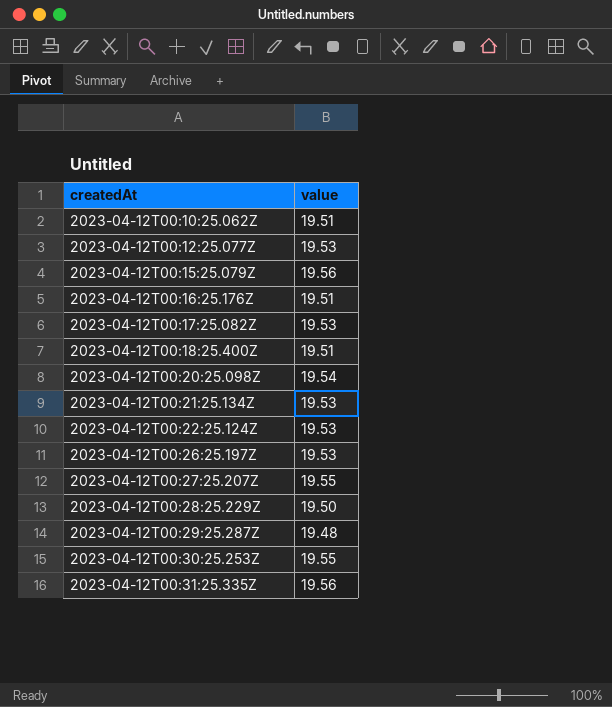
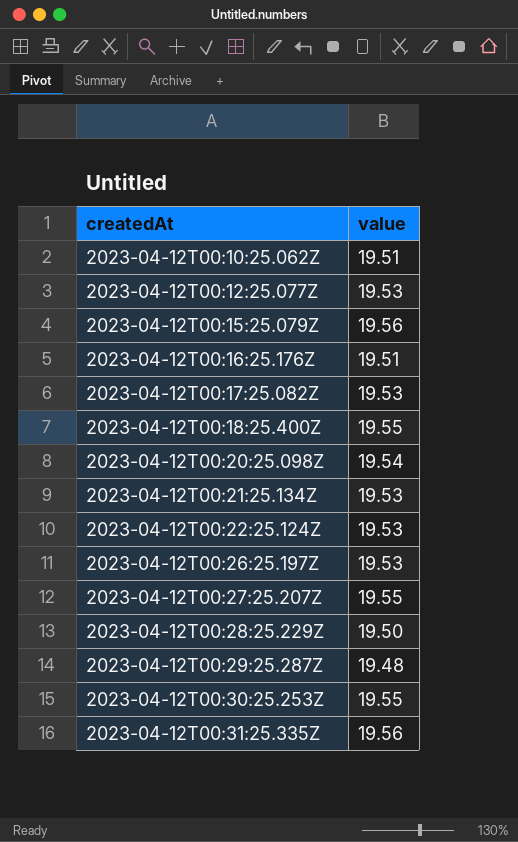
2023-04-12T00:18:25.400Z | value: 19.51 -> 19.55

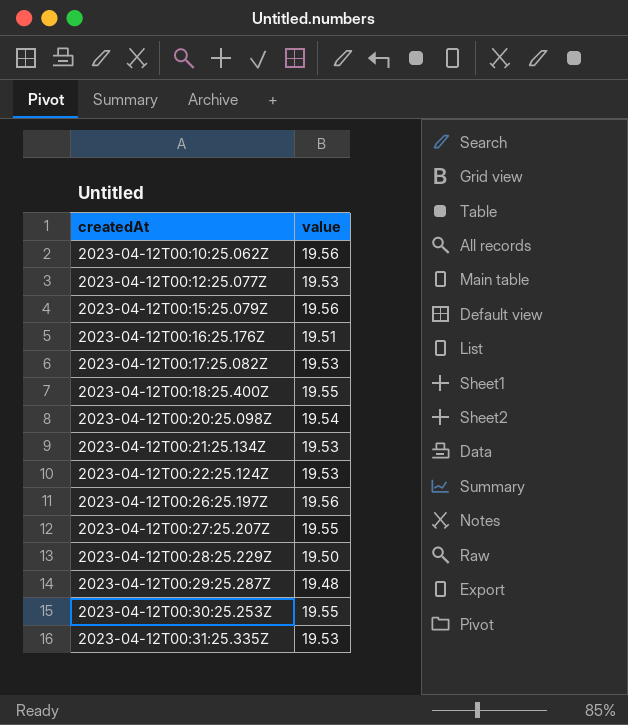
2023-04-12T00:10:25.062Z | value: 19.51 -> 19.56
2023-04-12T00:26:25.197Z | value: 19.53 -> 19.56
2023-04-12T00:31:25.335Z | value: 19.56 -> 19.53

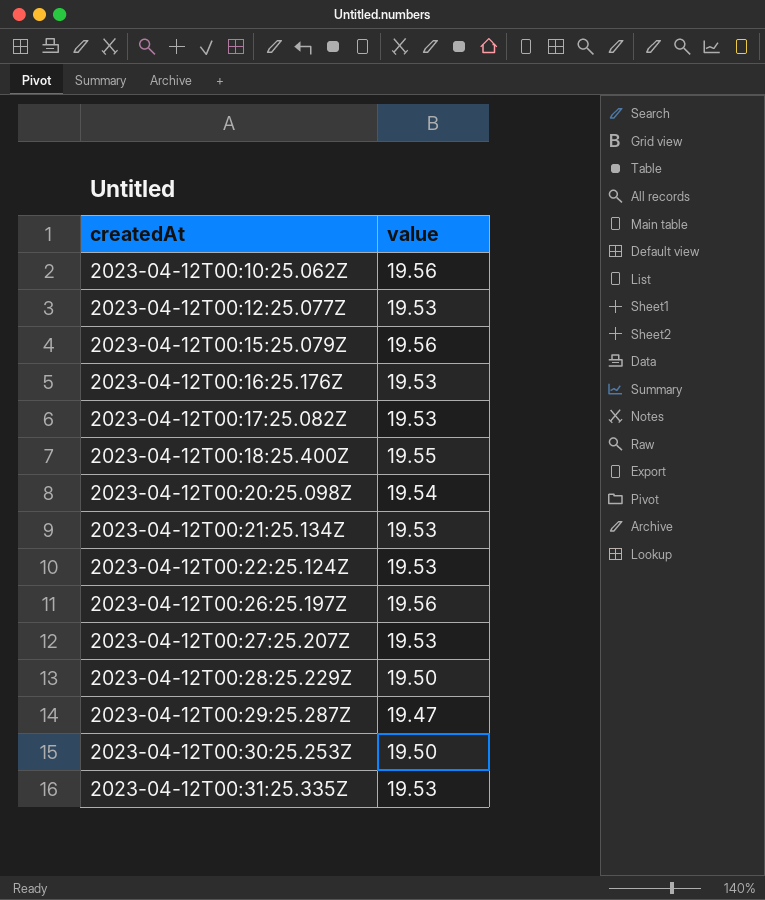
2023-04-12T00:16:25.176Z | value: 19.51 -> 19.53
2023-04-12T00:27:25.207Z | value: 19.55 -> 19.53
2023-04-12T00:29:25.287Z | value: 19.48 -> 19.47
2023-04-12T00:30:25.253Z | value: 19.55 -> 19.50

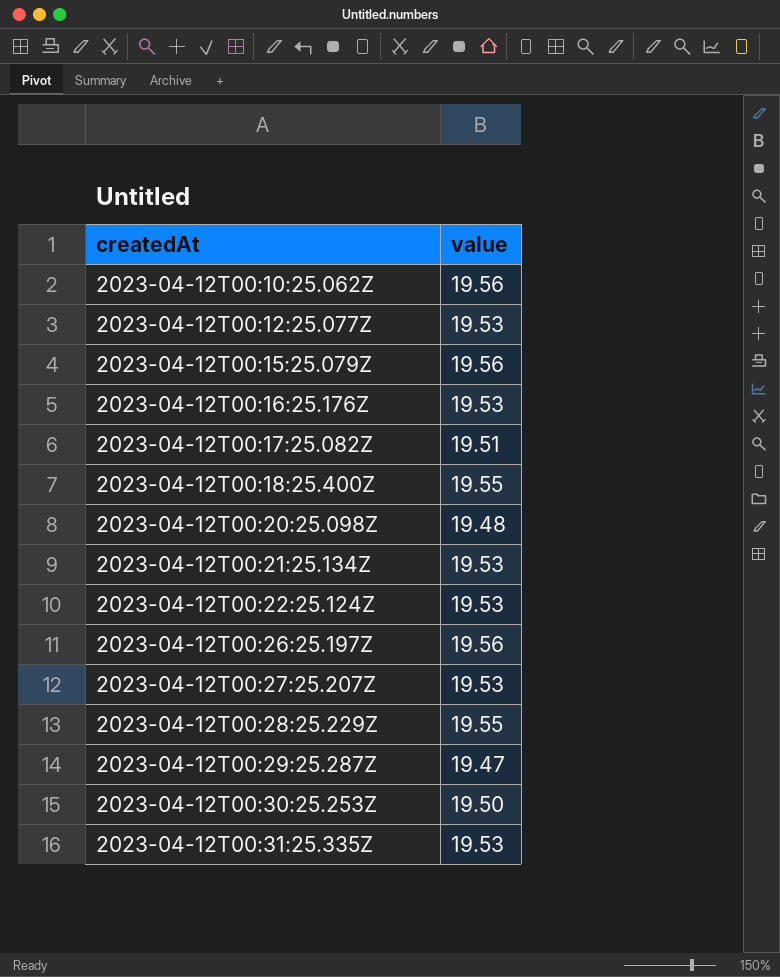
2023-04-12T00:17:25.082Z | value: 19.53 -> 19.51
2023-04-12T00:20:25.098Z | value: 19.54 -> 19.48
2023-04-12T00:28:25.229Z | value: 19.50 -> 19.55

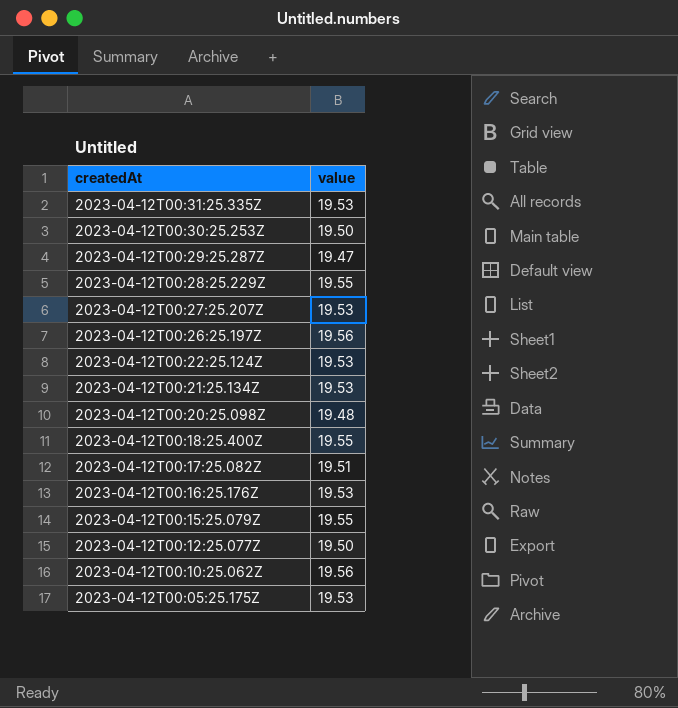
row order: createdAt ascending -> createdAt descending
2023-04-12T00:15:25.079Z | value: 19.56 -> 19.55
2023-04-12T00:12:25.077Z | value: 19.53 -> 19.50
row 2023-04-12T00:05:25.175Z: none -> 19.53

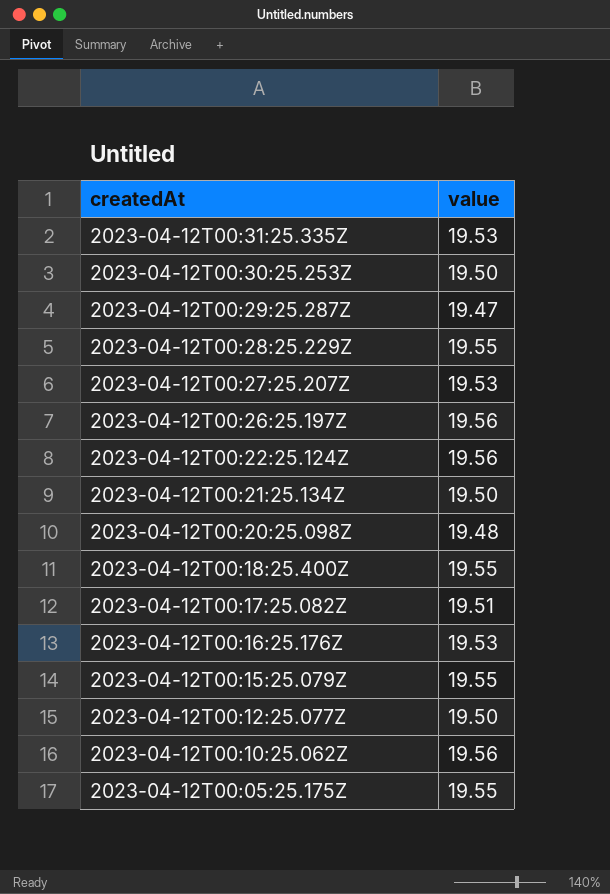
2023-04-12T00:22:25.124Z | value: 19.53 -> 19.56
2023-04-12T00:21:25.134Z | value: 19.53 -> 19.50
2023-04-12T00:05:25.175Z | value: 19.53 -> 19.55

